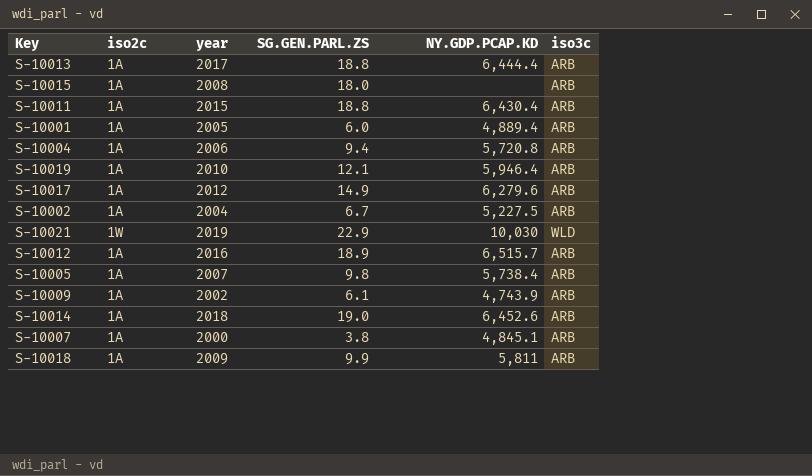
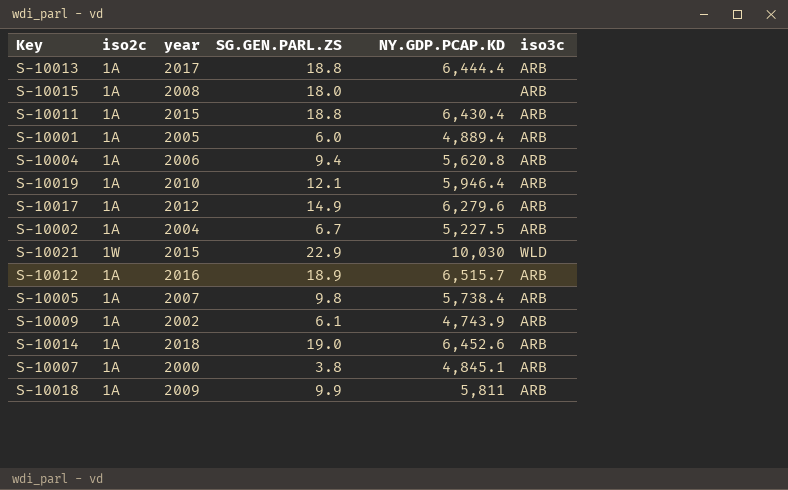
S-10004 | NY.GDP.PCAP.KD: 5,720.8 -> 5,620.8
S-10021 | year: 2019 -> 2015

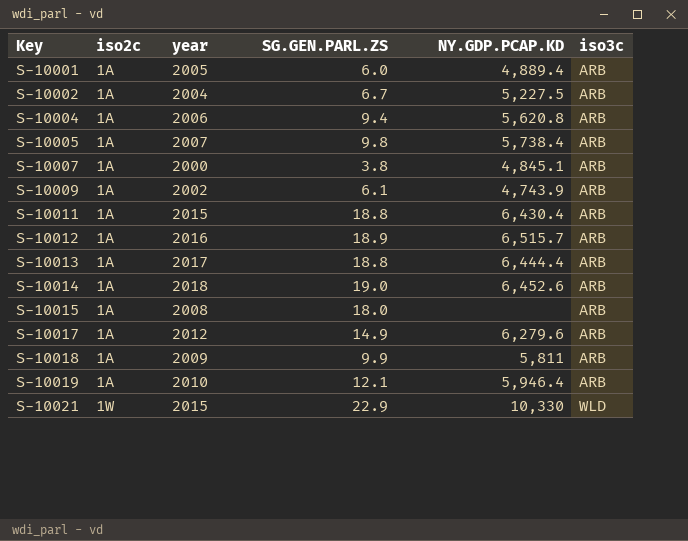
row order: none -> Key ascending
S-10021 | NY.GDP.PCAP.KD: 10,030 -> 10,330

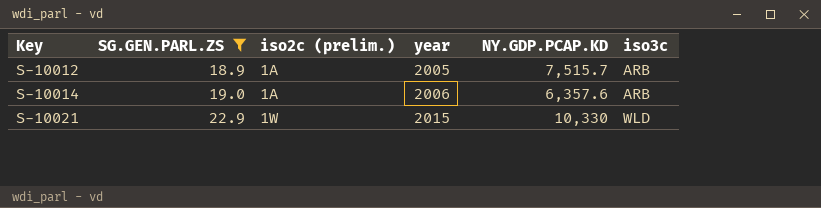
filter: none -> SG.GEN.PARL.ZS >= 18.9
column SG.GEN.PARL.ZS | position: 4 -> 2
column name: iso2c -> iso2c (prelim.)
S-10012 | year: 2016 -> 2005
S-10012 | NY.GDP.PCAP.KD: 6,515.7 -> 7,515.7
S-10014 | year: 2018 -> 2006
S-10014 | NY.GDP.PCAP.KD: 6,452.6 -> 6,357.6

